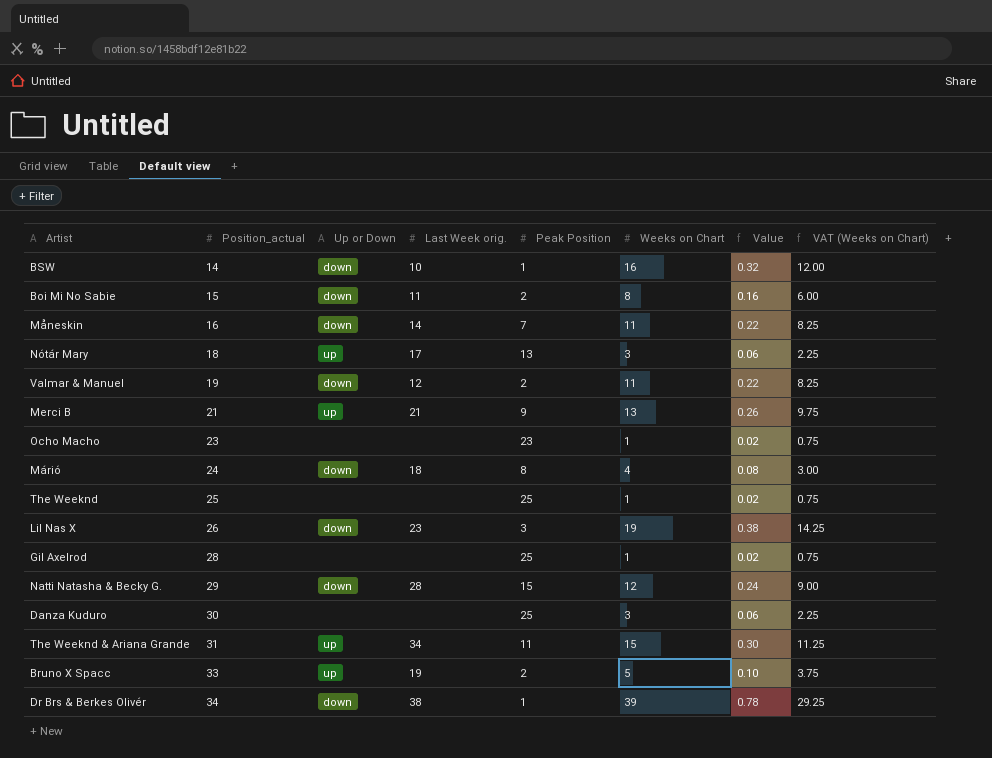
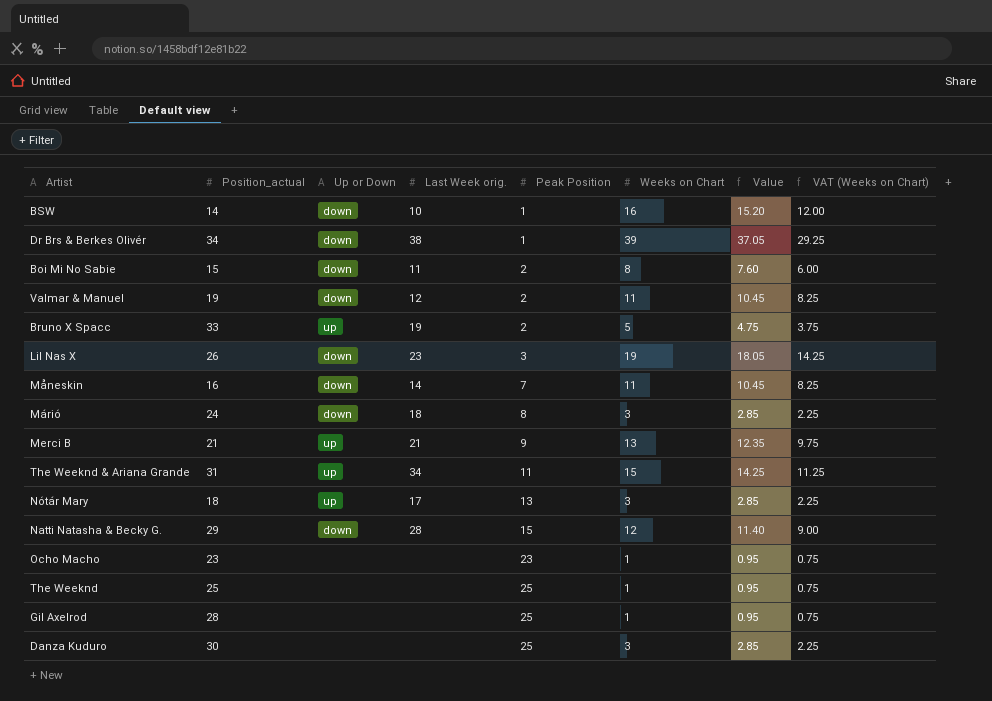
row order: Position_actual ascending -> Peak Position ascending
column Value | formula: [Weeks on Chart] * 0.02 -> [Weeks on Chart] * 0.95
Márió | Weeks on Chart: 4 -> 3
Márió | VAT (Weeks on Chart): 3.00 -> 2.25

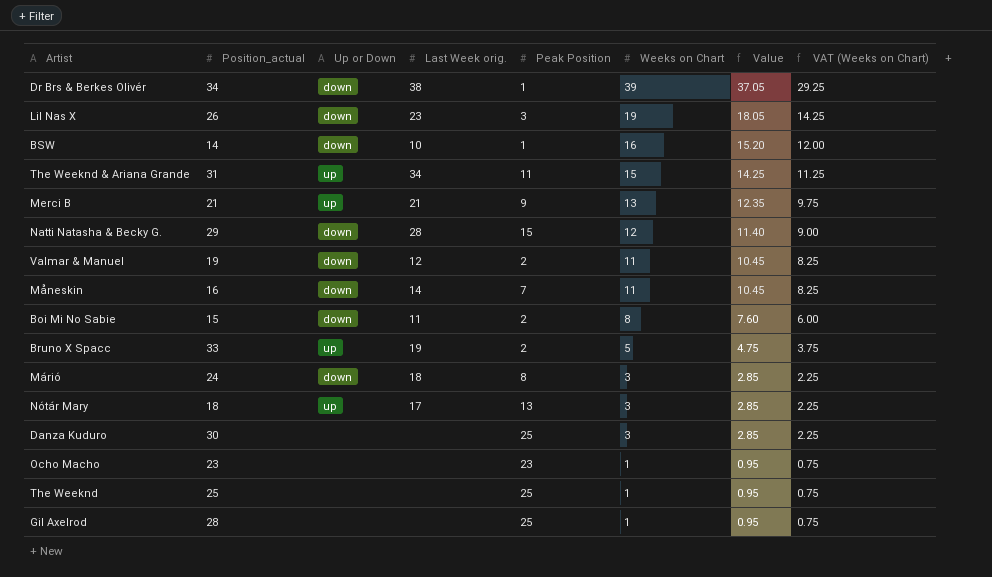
row order: Peak Position ascending -> Weeks on Chart descending

